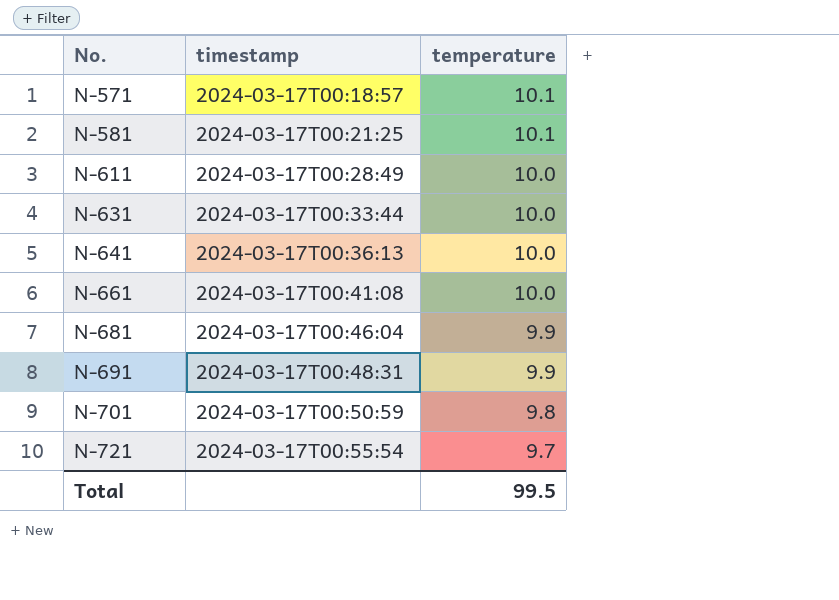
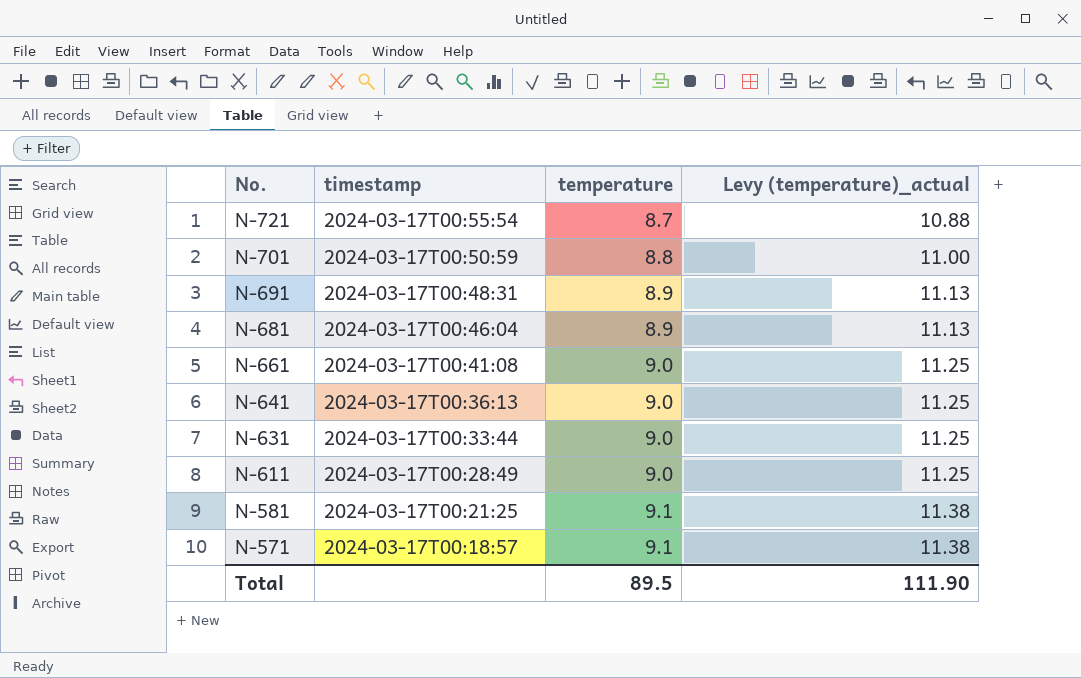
row order: No. ascending -> No. descending
column Levy (temperature)_actual | formula: none -> [temperature] * 1.25
N-721 | temperature: 9.7 -> 8.7
N-701 | temperature: 9.8 -> 8.8
N-691 | temperature: 9.9 -> 8.9
N-681 | temperature: 9.9 -> 8.9
N-661 | temperature: 10.0 -> 9.0
N-641 | temperature: 10.0 -> 9.0
N-631 | temperature: 10.0 -> 9.0
N-611 | temperature: 10.0 -> 9.0
N-581 | temperature: 10.1 -> 9.1
N-571 | temperature: 10.1 -> 9.1
Total | temperature: 99.5 -> 89.5

